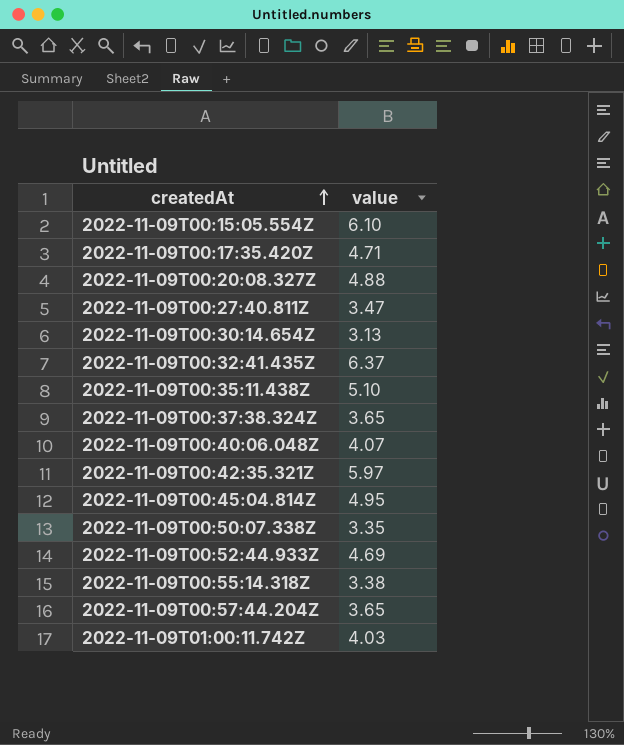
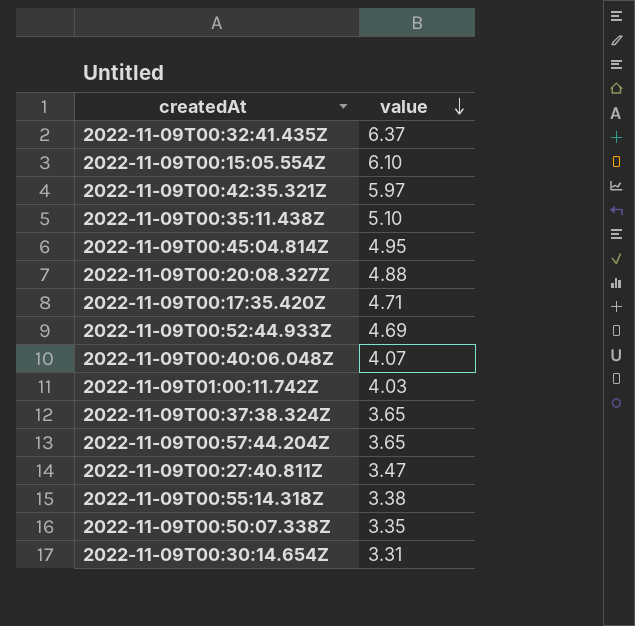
row order: createdAt ascending -> value descending
2022-11-09T00:30:14.654Z | value: 3.13 -> 3.31

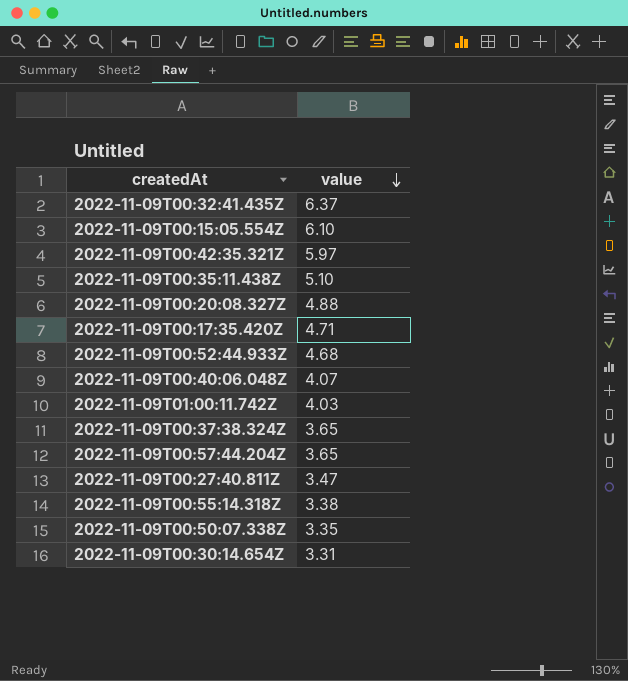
row 2022-11-09T00:45:04.814Z: 4.95 -> none
2022-11-09T00:52:44.933Z | value: 4.69 -> 4.68

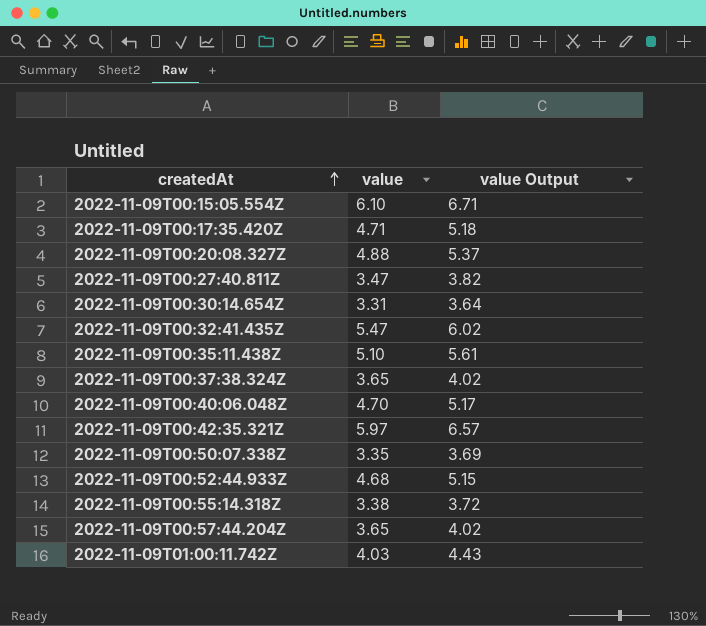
row order: value descending -> createdAt ascending
column value Output | formula: none -> [value] * 1.1
2022-11-09T00:32:41.435Z | value: 6.37 -> 5.47
2022-11-09T00:40:06.048Z | value: 4.07 -> 4.70

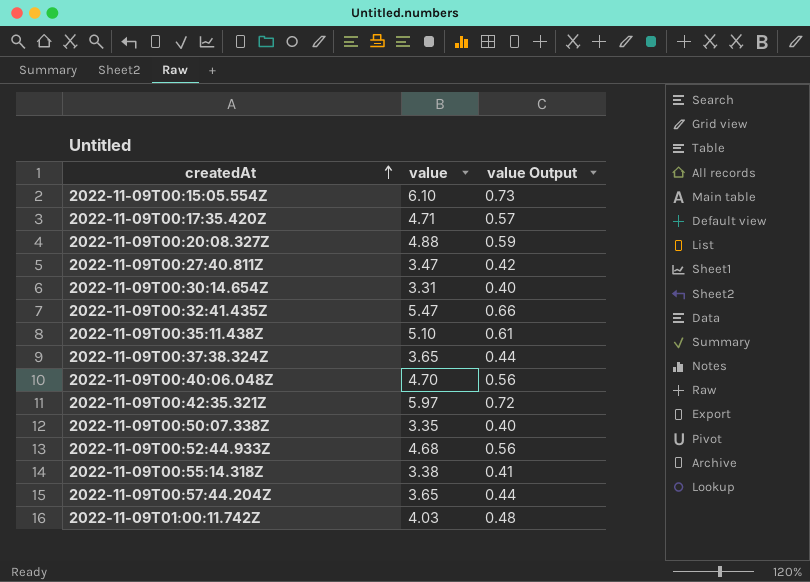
column value Output | formula: [value] * 1.1 -> [value] * 0.12

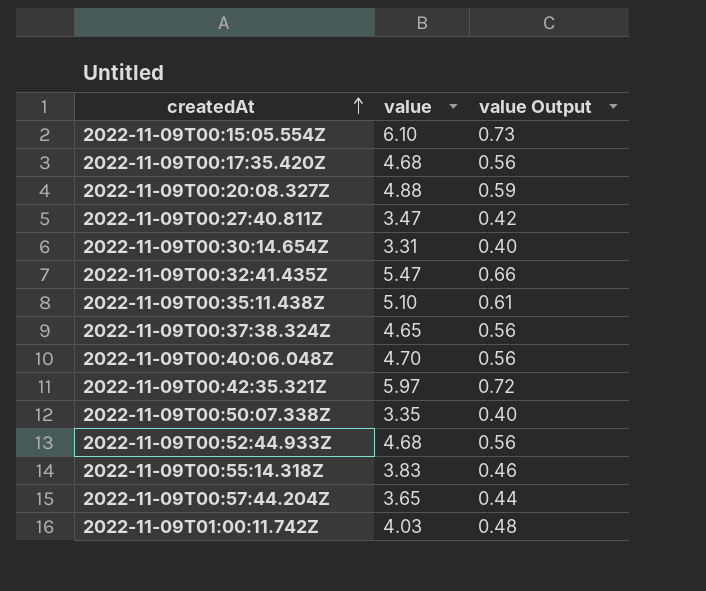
2022-11-09T00:17:35.420Z | value: 4.71 -> 4.68
2022-11-09T00:17:35.420Z | value Output: 0.57 -> 0.56
2022-11-09T00:37:38.324Z | value: 3.65 -> 4.65
2022-11-09T00:37:38.324Z | value Output: 0.44 -> 0.56
2022-11-09T00:55:14.318Z | value: 3.38 -> 3.83
2022-11-09T00:55:14.318Z | value Output: 0.41 -> 0.46

